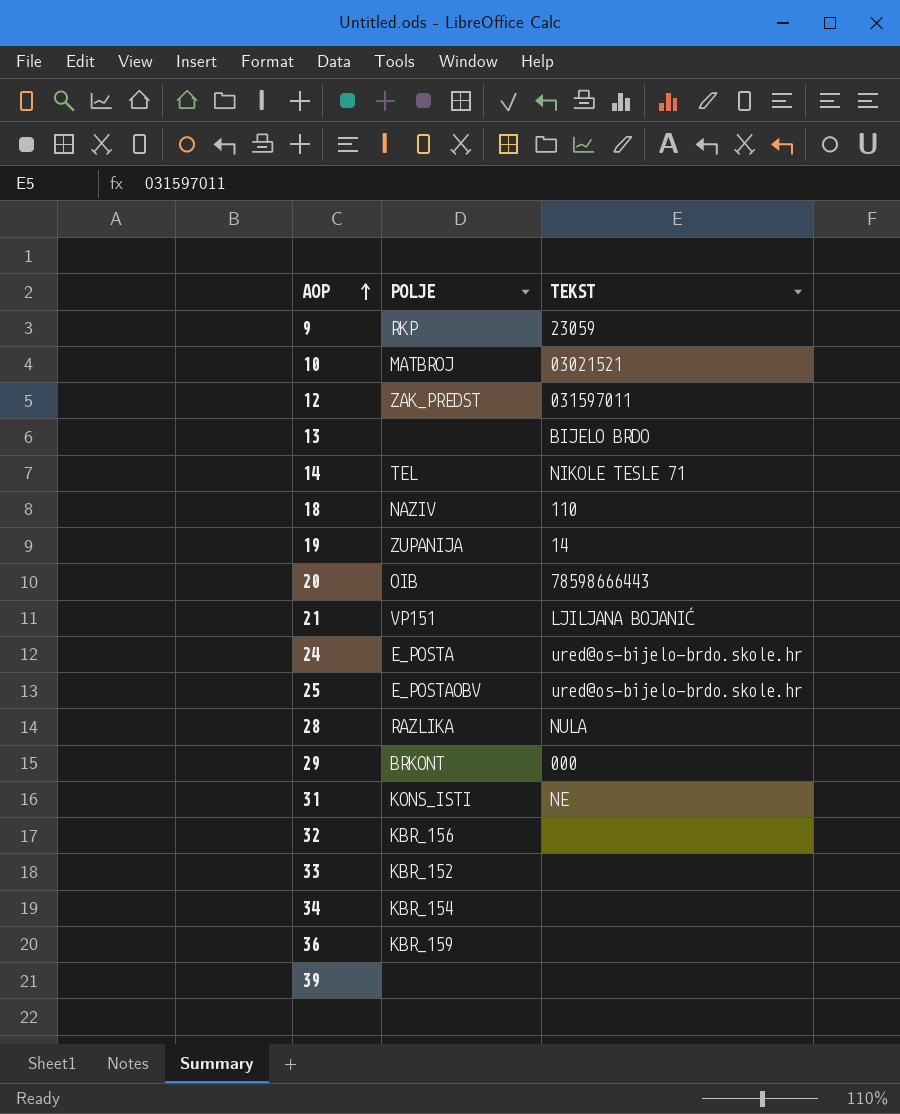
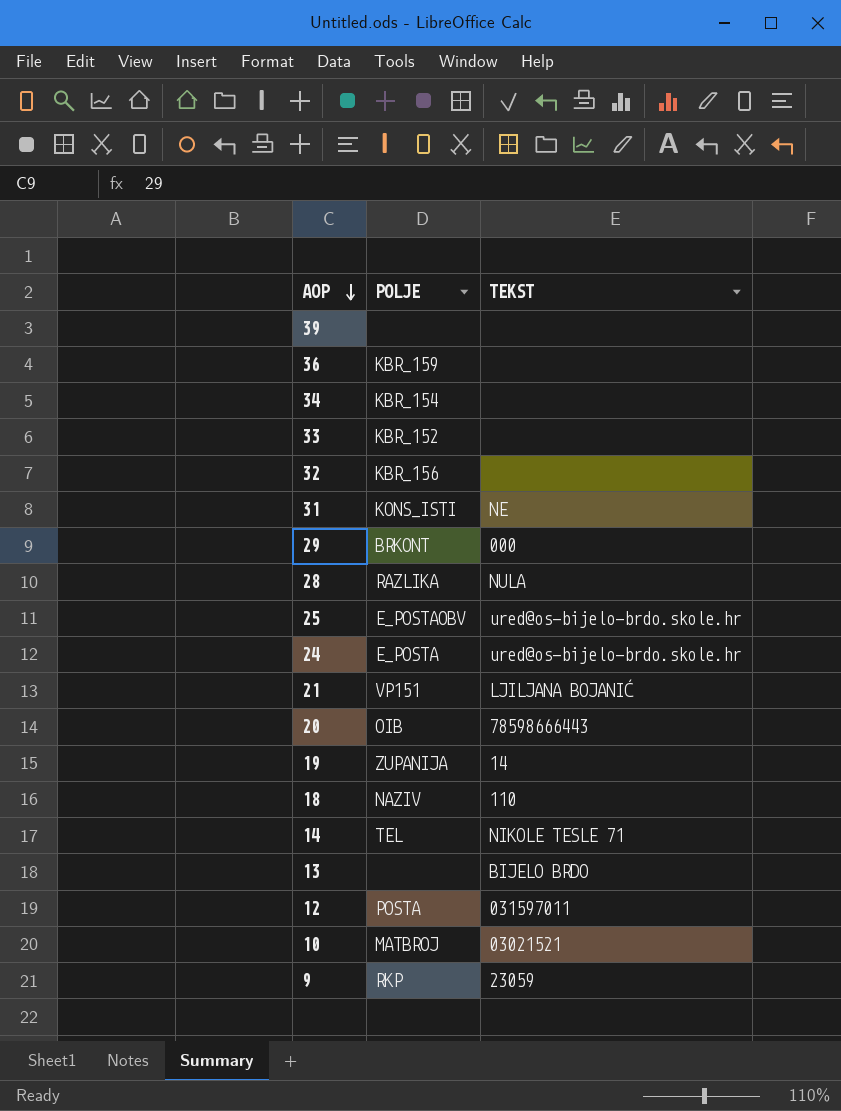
row order: AOP ascending -> AOP descending
12 | POLJE: ZAK_PREDST -> POSTA

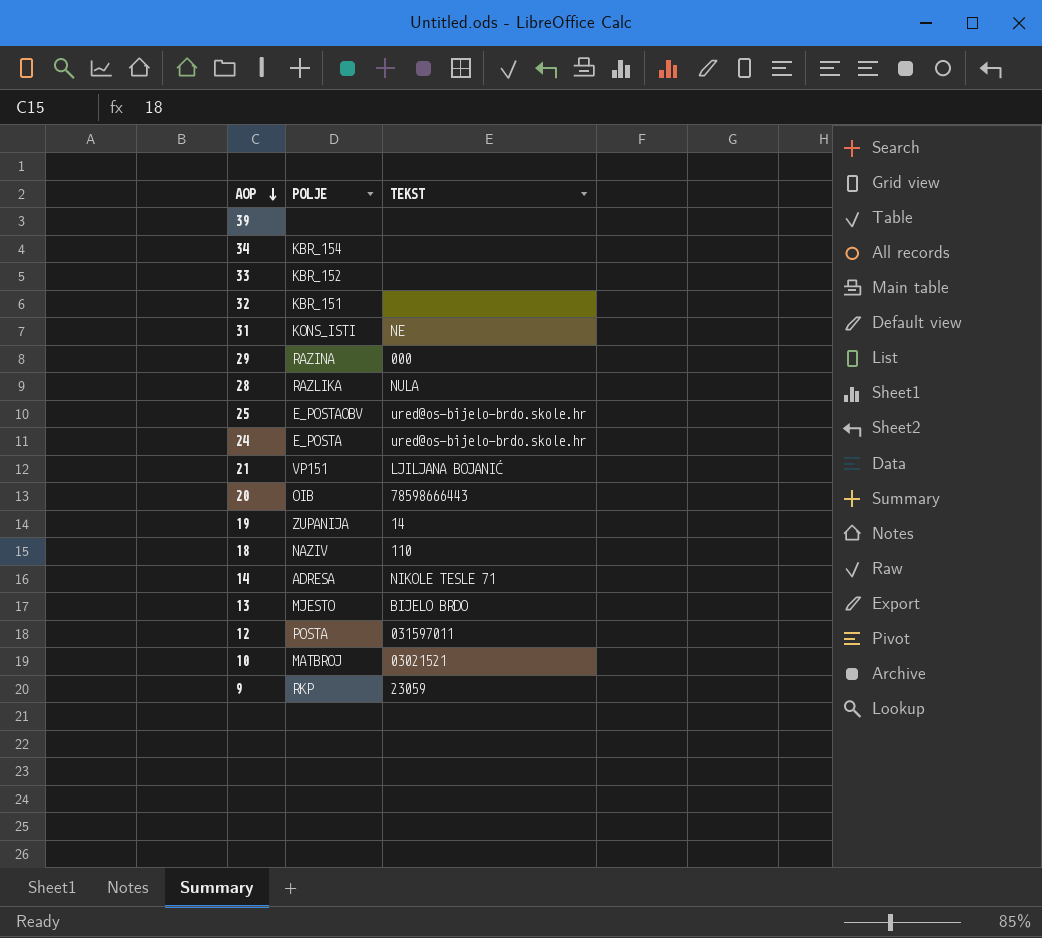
row 36: KBR_159 | none -> none
32 | POLJE: KBR_156 -> KBR_151
29 | POLJE: BRKONT -> RAZINA
14 | POLJE: TEL -> ADRESA
13 | POLJE: none -> MJESTO

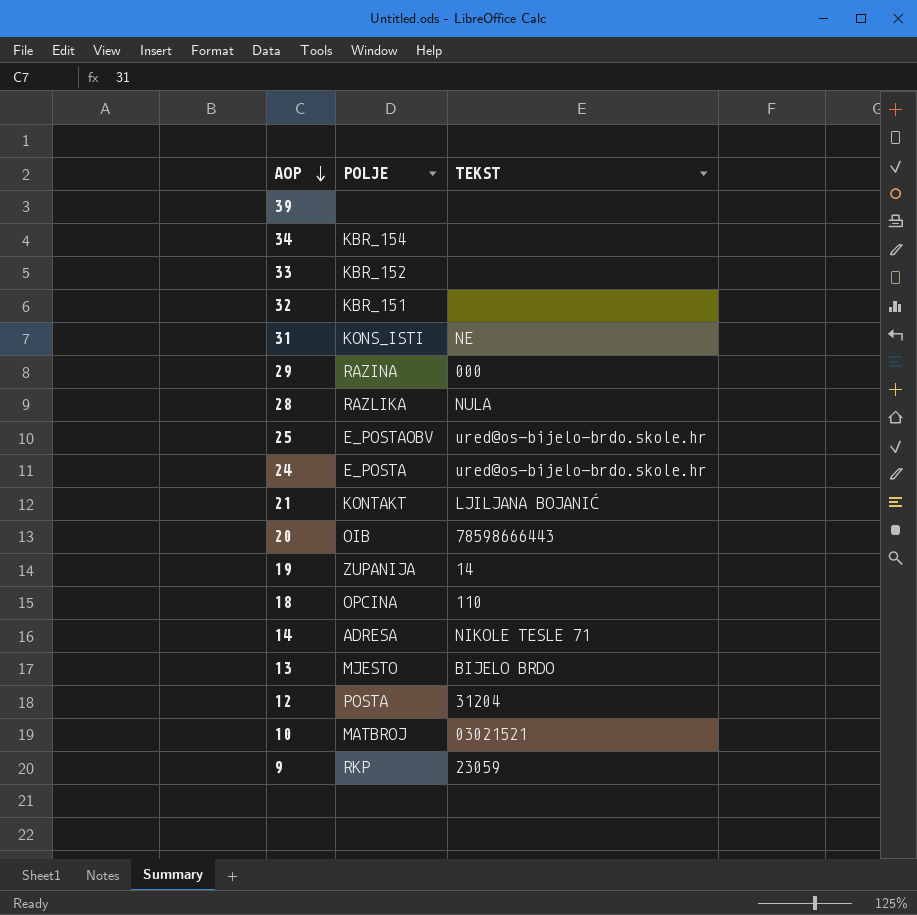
21 | POLJE: VP151 -> KONTAKT
18 | POLJE: NAZIV -> OPCINA
12 | TEKST: 031597011 -> 31204

